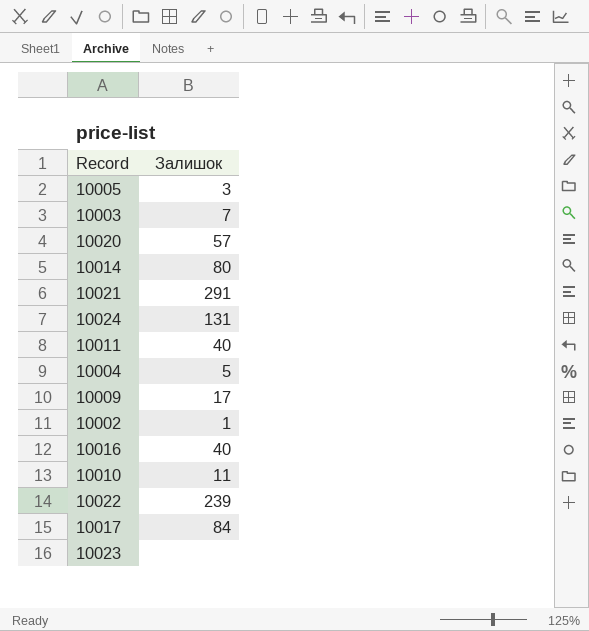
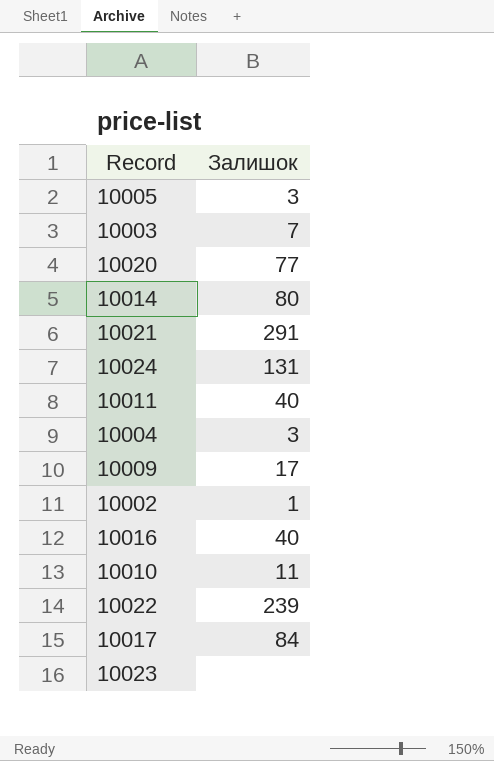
10020 | Залишок: 57 -> 77
10004 | Залишок: 5 -> 3

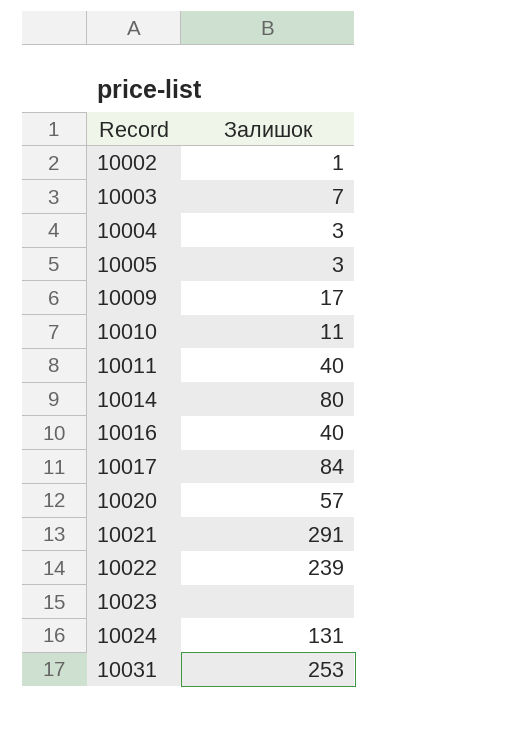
row order: none -> Record ascending
10020 | Залишок: 77 -> 57
row 10031: none -> 253

